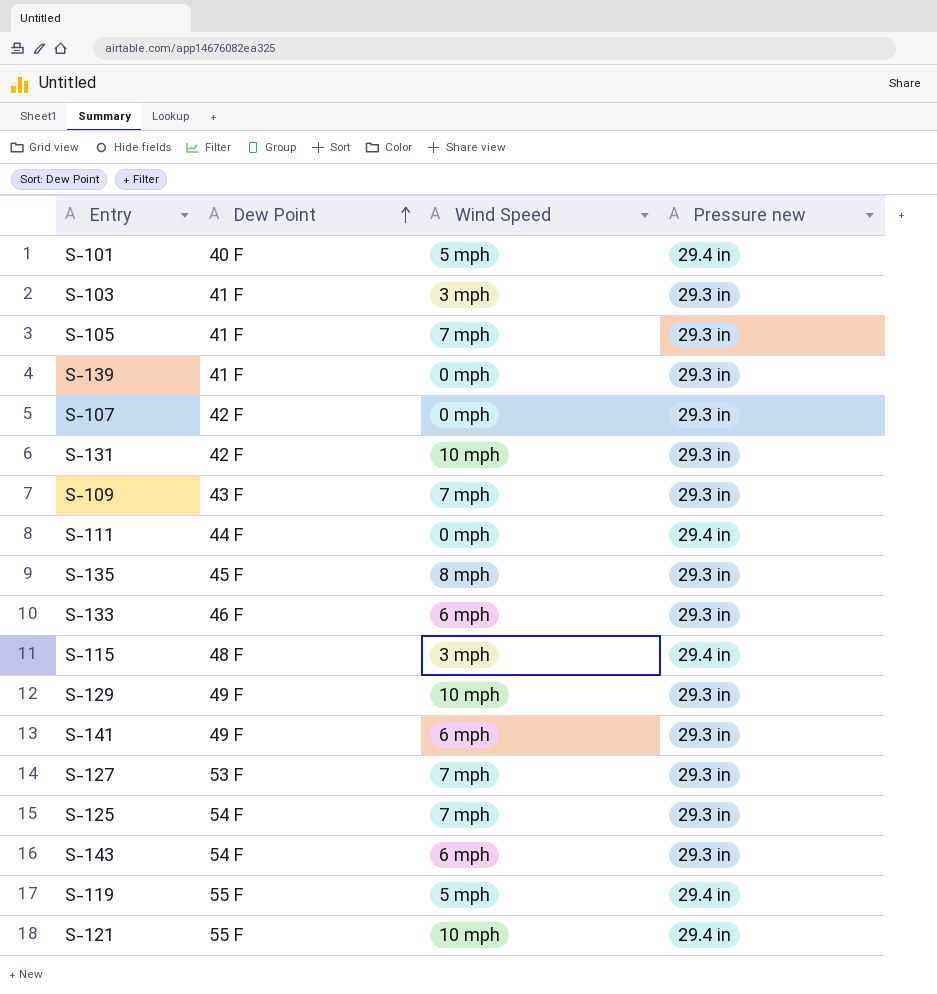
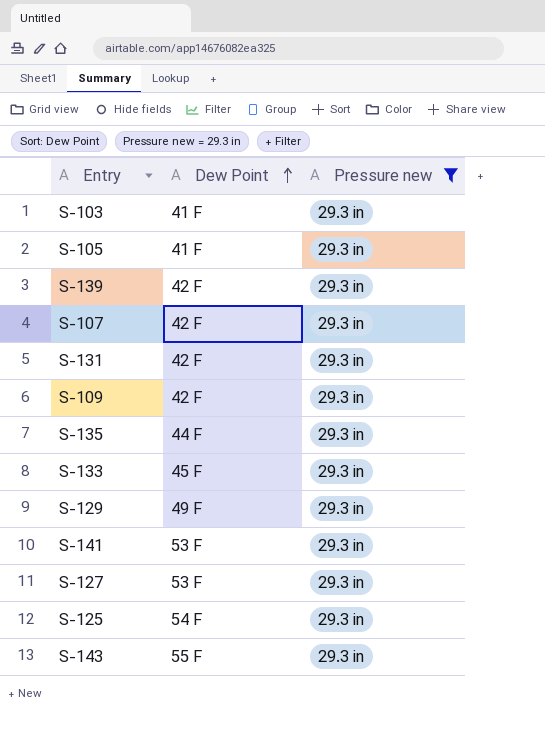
filter: none -> Pressure new = 29.3 in
column Wind Speed | position: 3 -> none
S-139 | Dew Point: 41 F -> 42 F
S-109 | Dew Point: 43 F -> 42 F
S-135 | Dew Point: 45 F -> 44 F
S-133 | Dew Point: 46 F -> 45 F
S-141 | Dew Point: 49 F -> 53 F
S-143 | Dew Point: 54 F -> 55 F

